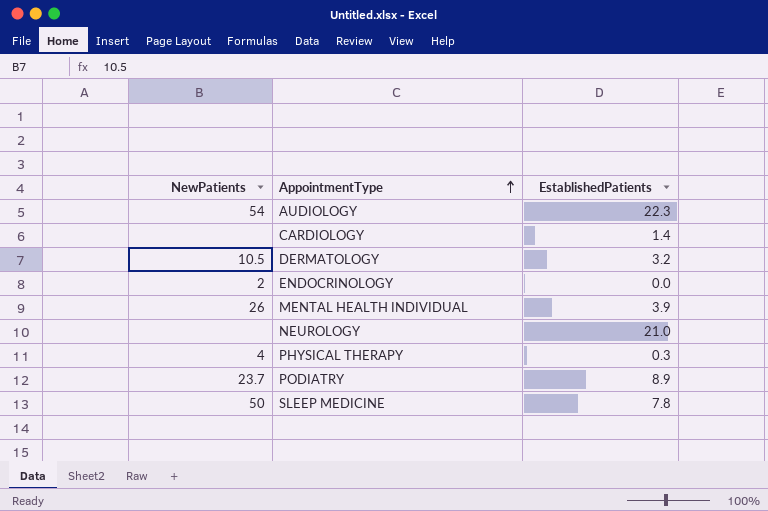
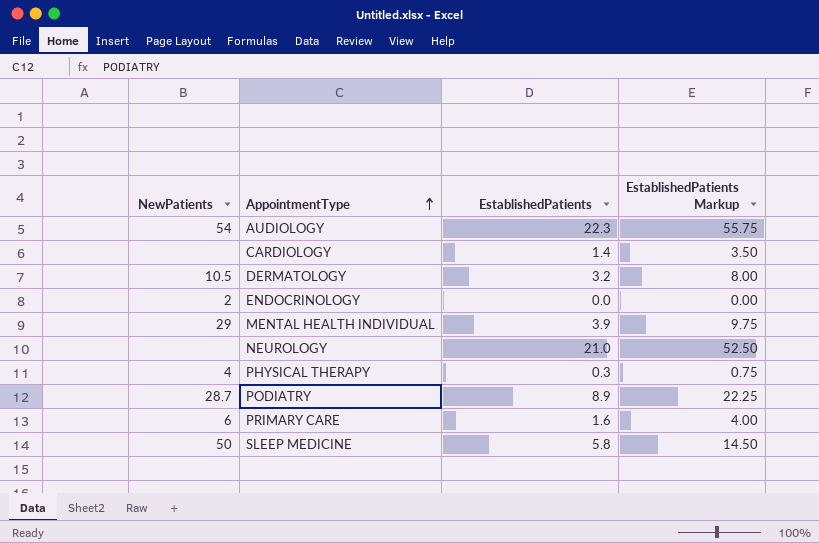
column EstablishedPatients Markup | formula: none -> [EstablishedPatients] * 2.5
MENTAL HEALTH INDIVIDUAL | NewPatients: 26 -> 29
PODIATRY | NewPatients: 23.7 -> 28.7
row PRIMARY CARE: none -> 6 | 1.6 | 4.00
SLEEP MEDICINE | EstablishedPatients: 7.8 -> 5.8

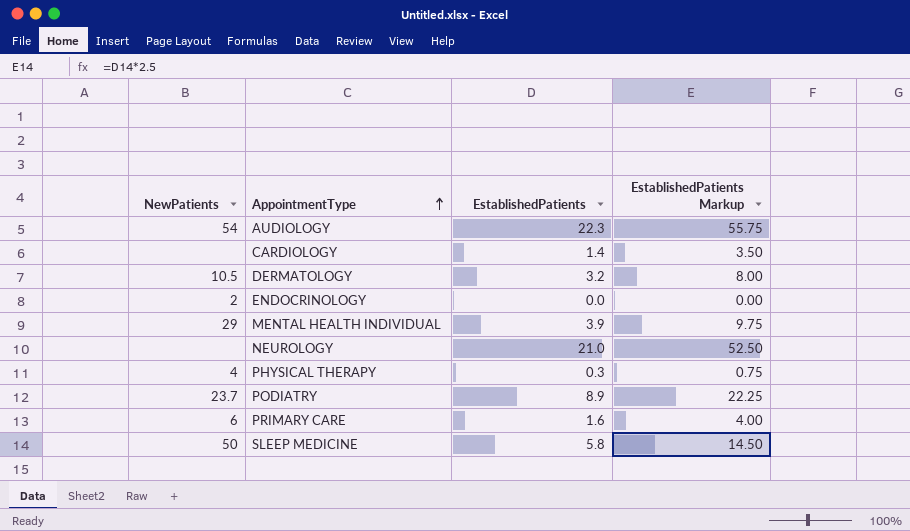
PODIATRY | NewPatients: 28.7 -> 23.7

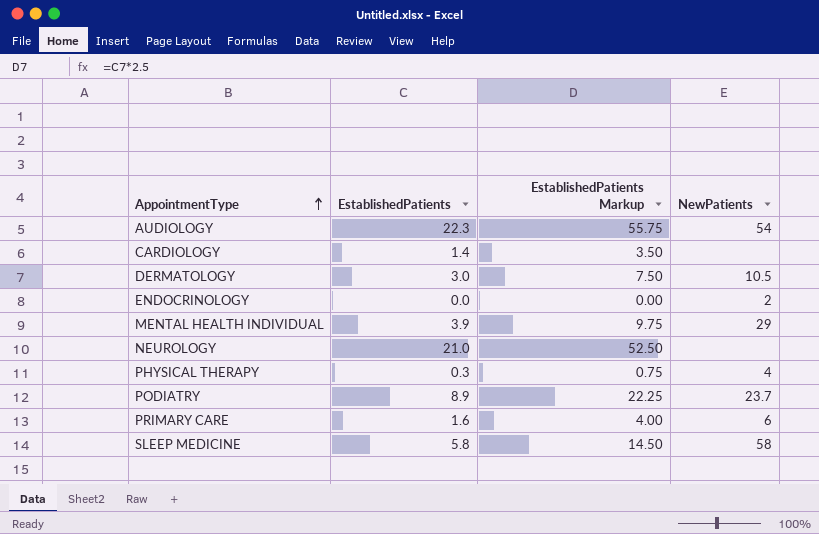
column NewPatients | position: 1 -> 4
DERMATOLOGY | EstablishedPatients: 3.2 -> 3.0
DERMATOLOGY | EstablishedPatients Markup: 8.00 -> 7.50
SLEEP MEDICINE | NewPatients: 50 -> 58

